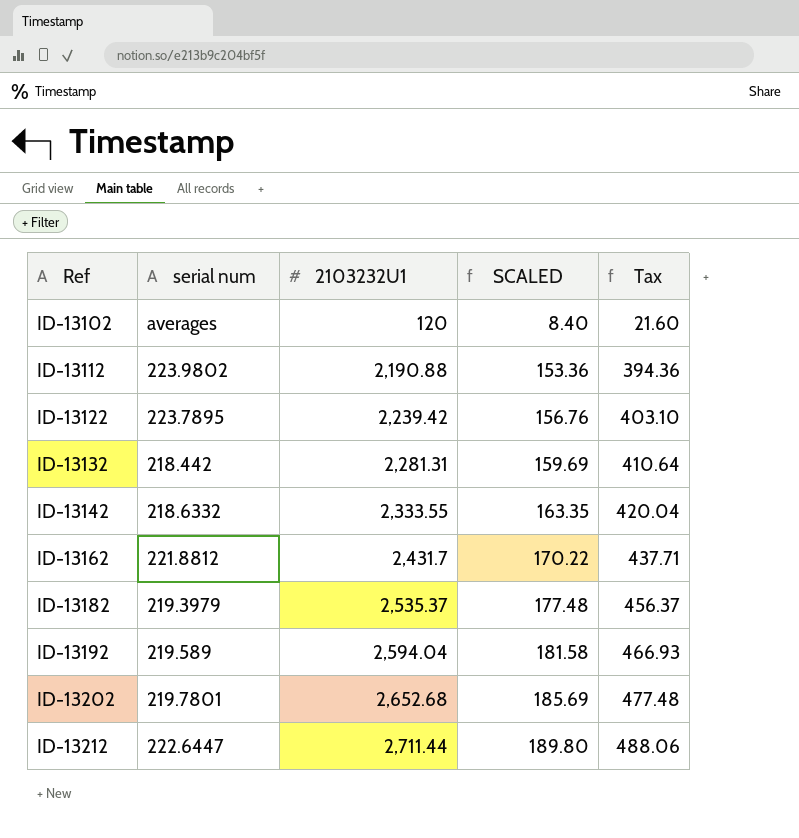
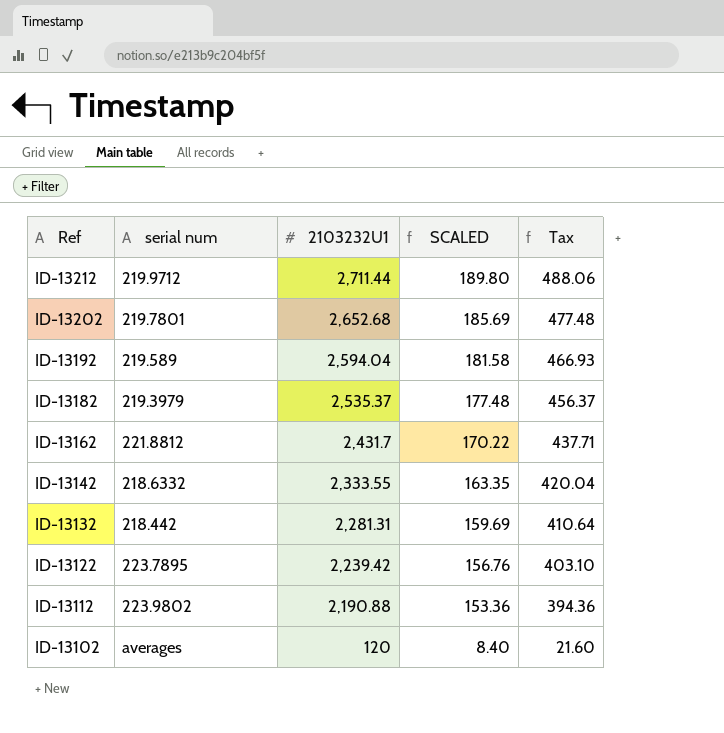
row order: Ref ascending -> Ref descending
ID-13212 | serial num: 222.6447 -> 219.9712

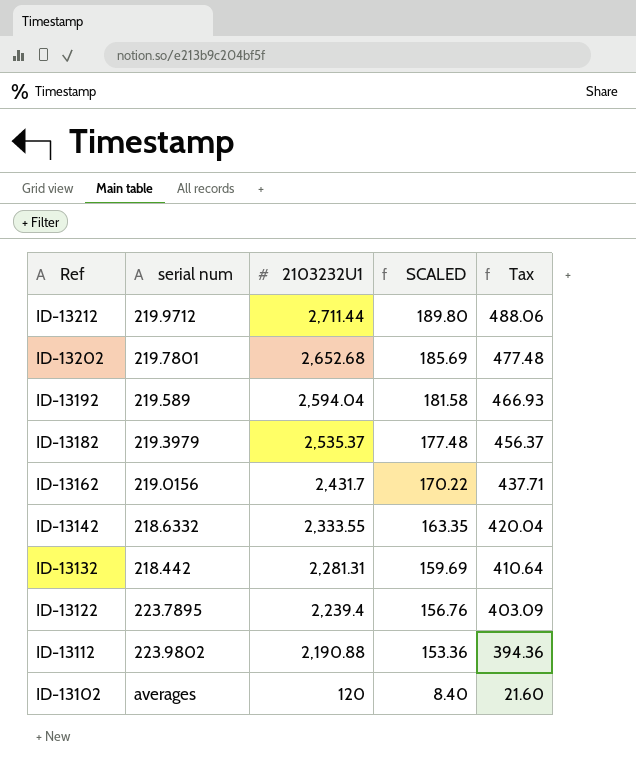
ID-13162 | serial num: 221.8812 -> 219.0156
ID-13122 | 2103232U1: 2,239.42 -> 2,239.4
ID-13122 | Tax: 403.10 -> 403.09

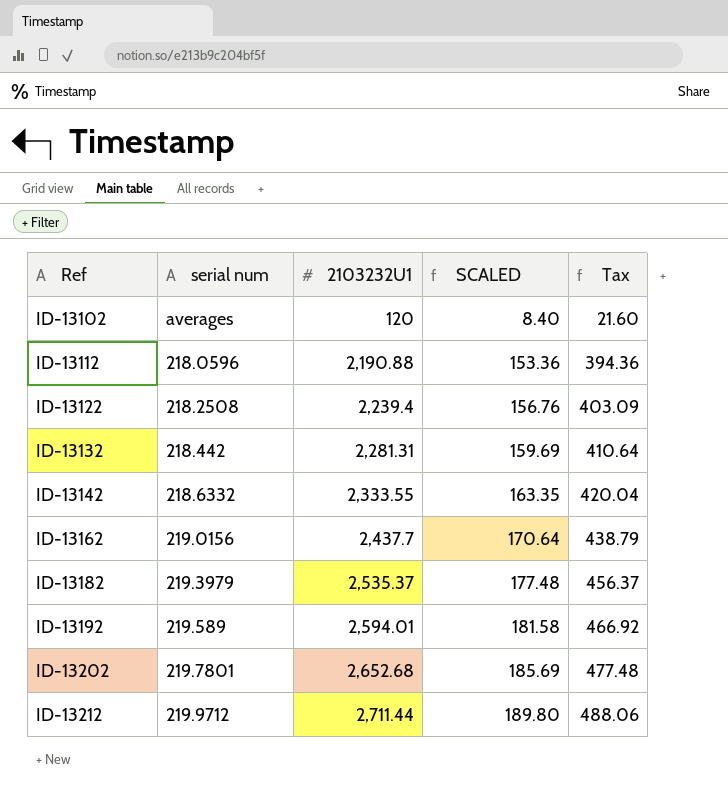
row order: Ref descending -> Ref ascending
ID-13112 | serial num: 223.9802 -> 218.0596
ID-13122 | serial num: 223.7895 -> 218.2508
ID-13162 | 2103232U1: 2,431.7 -> 2,437.7
ID-13162 | SCALED: 170.22 -> 170.64
ID-13162 | Tax: 437.71 -> 438.79
ID-13192 | 2103232U1: 2,594.04 -> 2,594.01
ID-13192 | Tax: 466.93 -> 466.92

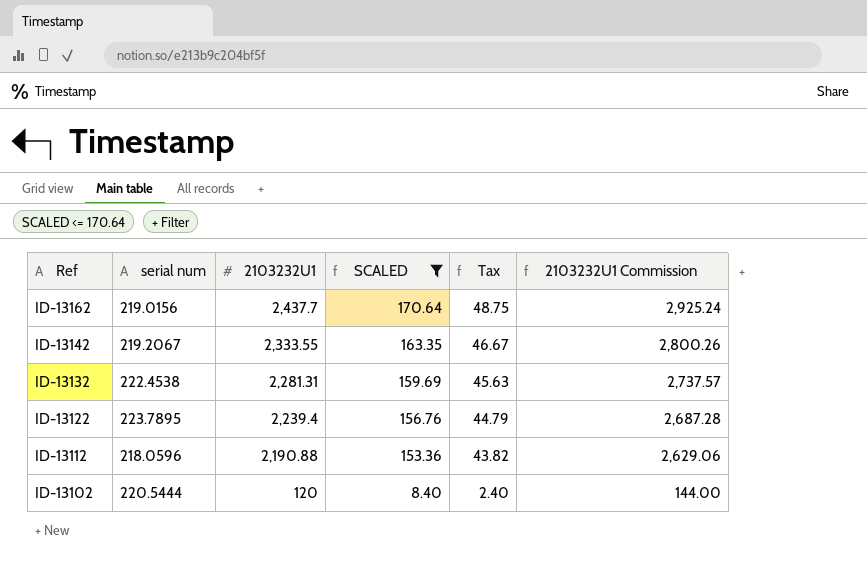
filter: none -> SCALED <= 170.64
row order: Ref ascending -> Ref descending
column Tax | formula: [2103232U1] * 0.18 -> [2103232U1] * 0.02
column 2103232U1 Commission | formula: none -> [2103232U1] * 1.2
ID-13142 | serial num: 218.6332 -> 219.2067
ID-13132 | serial num: 218.442 -> 222.4538
ID-13122 | serial num: 218.2508 -> 223.7895
ID-13102 | serial num: averages -> 220.5444

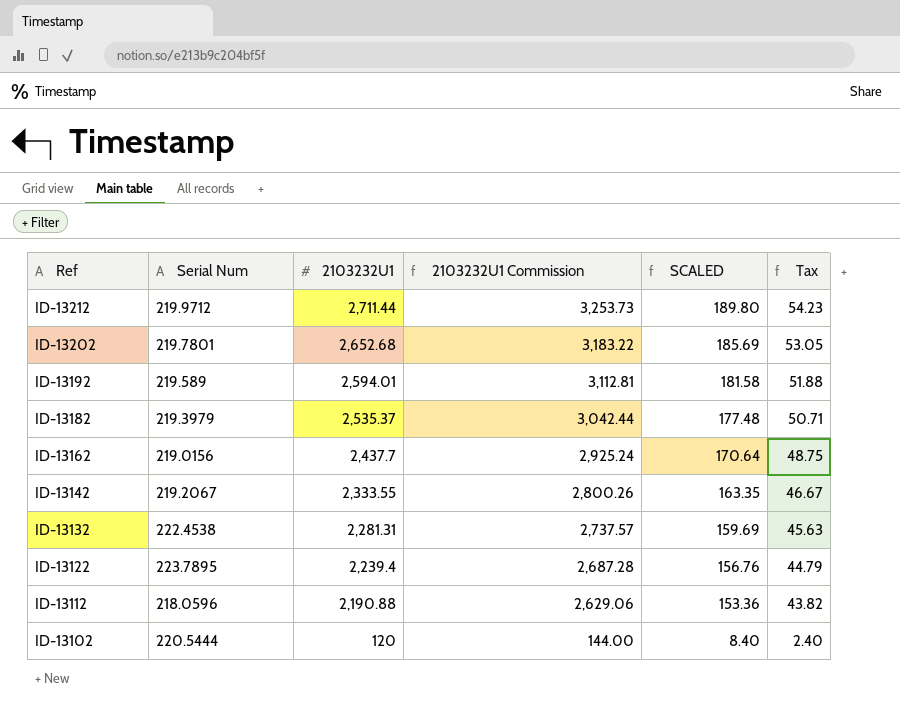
filter: SCALED <= 170.64 -> none
column name: serial num -> Serial Num
column 2103232U1 Commission | position: 6 -> 4

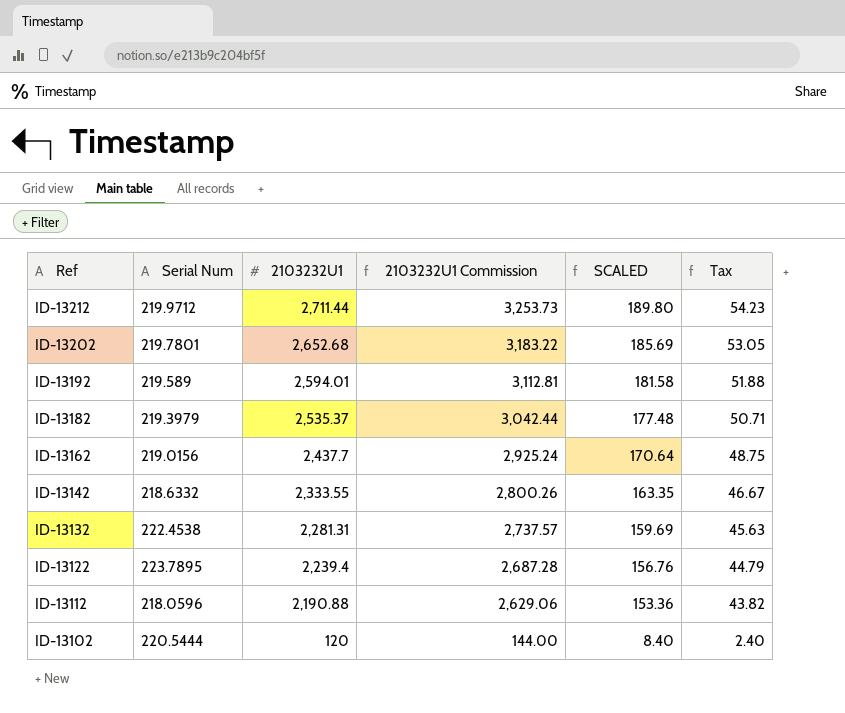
ID-13142 | Serial Num: 219.2067 -> 218.6332

